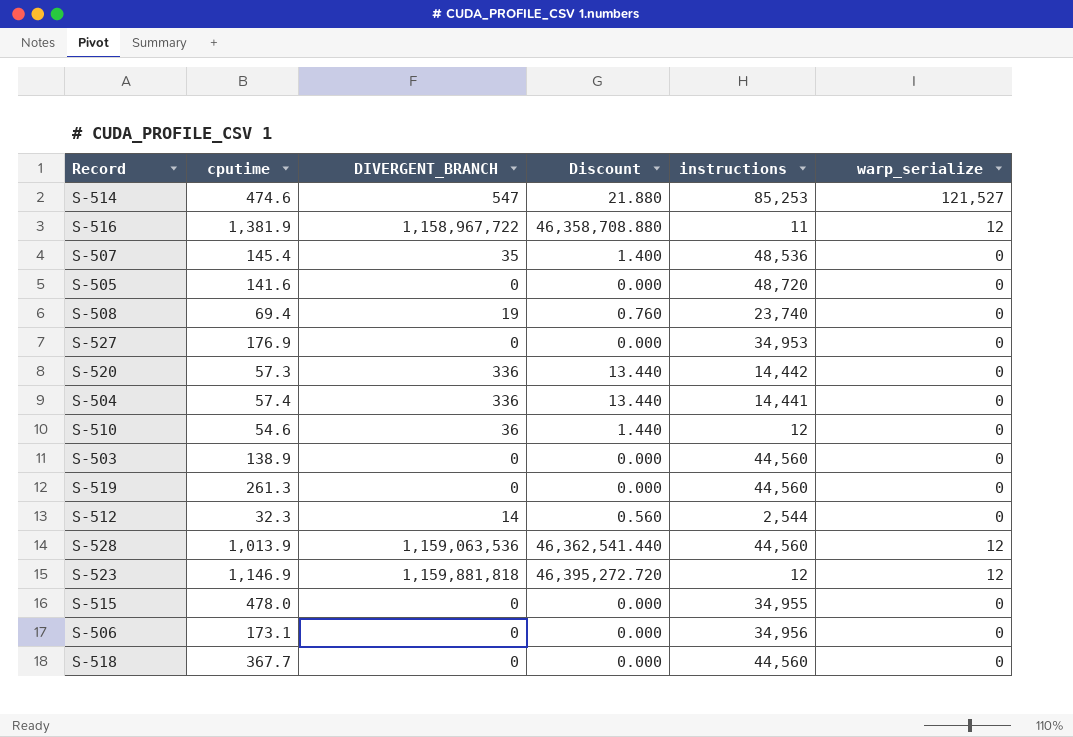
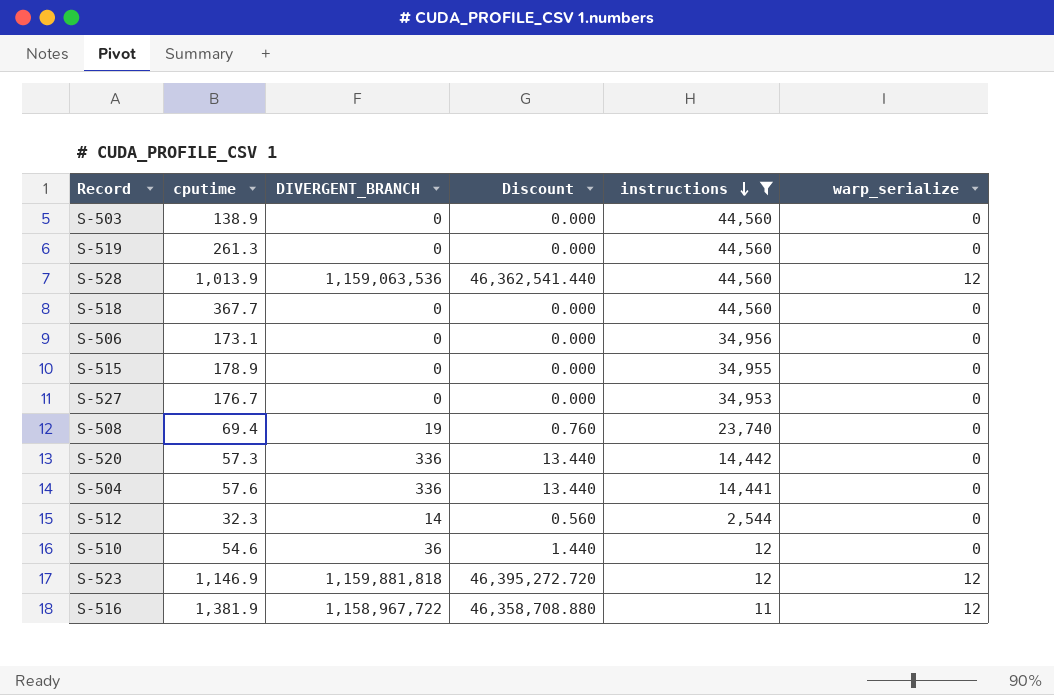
filter: none -> instructions <= 44,560
row order: none -> instructions descending
S-515 | cputime: 478.0 -> 178.9
S-527 | cputime: 176.9 -> 176.7
S-504 | cputime: 57.4 -> 57.6

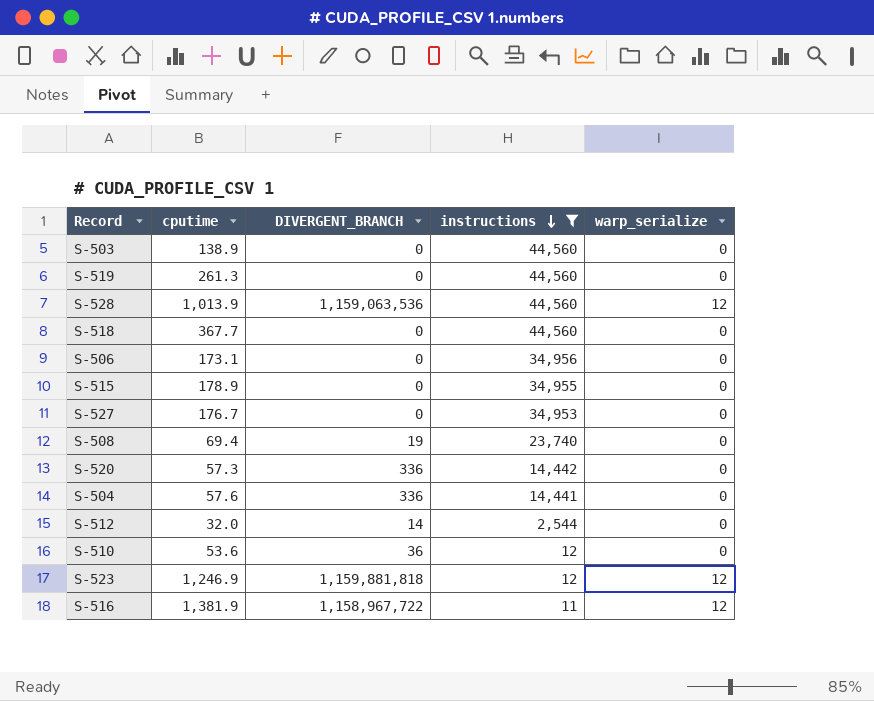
column Discount | formula: [DIVERGENT_BRANCH] * 0.04 -> none
S-512 | cputime: 32.3 -> 32.0
S-510 | cputime: 54.6 -> 53.6
S-523 | cputime: 1,146.9 -> 1,246.9

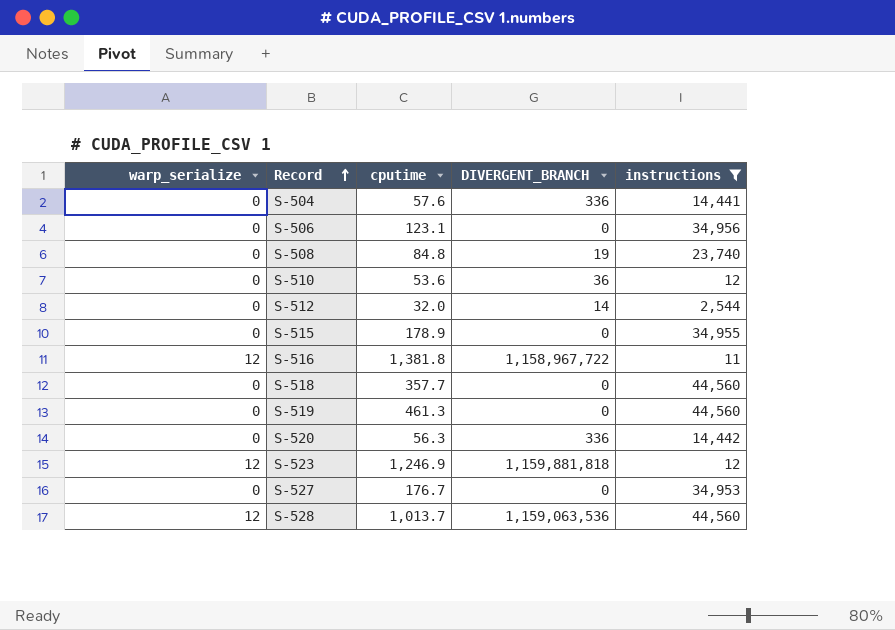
row order: instructions descending -> Record ascending
column warp_serialize | position: 5 -> 1
row S-503: 138.9 | 0 | 44,560 | 0 -> none
S-506 | cputime: 173.1 -> 123.1
S-508 | cputime: 69.4 -> 84.8
S-516 | cputime: 1,381.9 -> 1,381.8
S-518 | cputime: 367.7 -> 357.7
S-519 | cputime: 261.3 -> 461.3
S-520 | cputime: 57.3 -> 56.3
S-528 | cputime: 1,013.9 -> 1,013.7

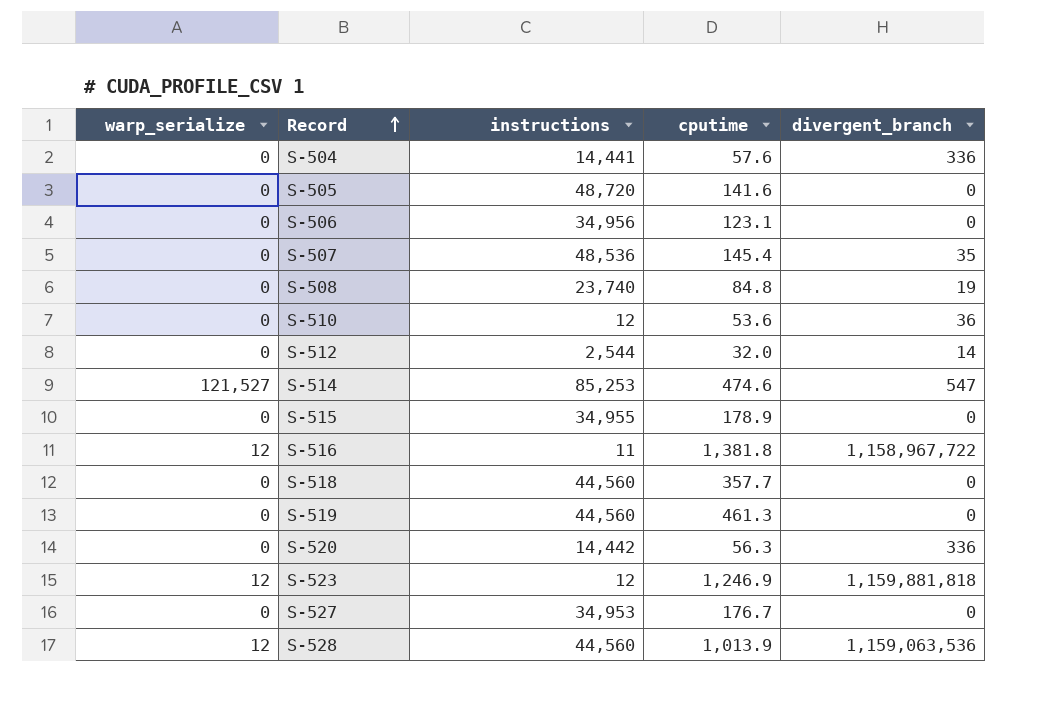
filter: instructions <= 44,560 -> none
column instructions | position: 5 -> 3
column name: DIVERGENT_BRANCH -> divergent_branch
S-528 | cputime: 1,013.7 -> 1,013.9

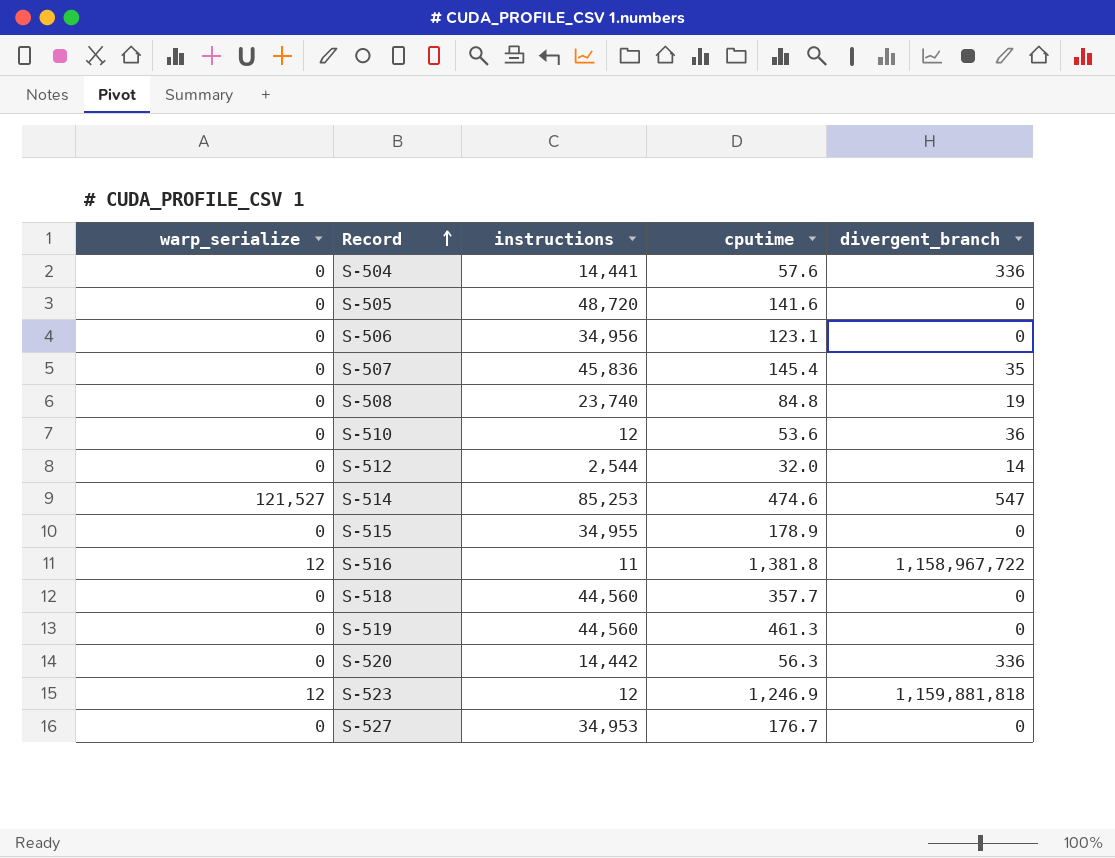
row S-528: 12 | 44,560 | 1,013.9 | 1,159,063,536 -> none
S-507 | instructions: 48,536 -> 45,836

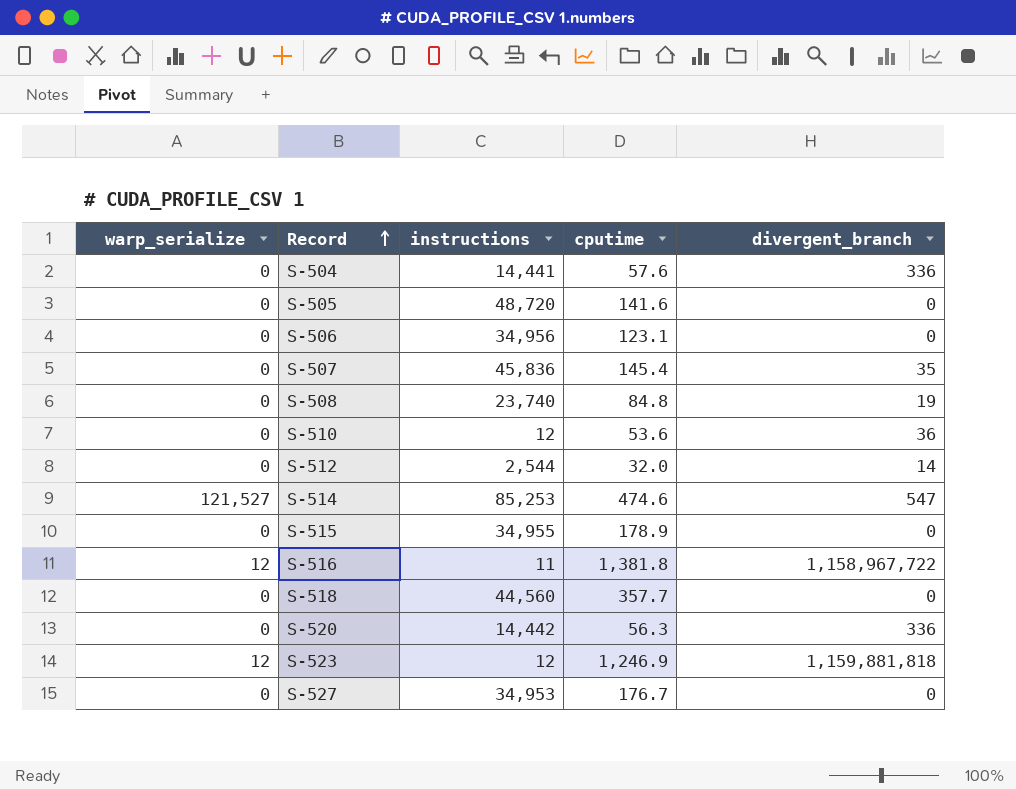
row S-519: 0 | 44,560 | 461.3 | 0 -> none

